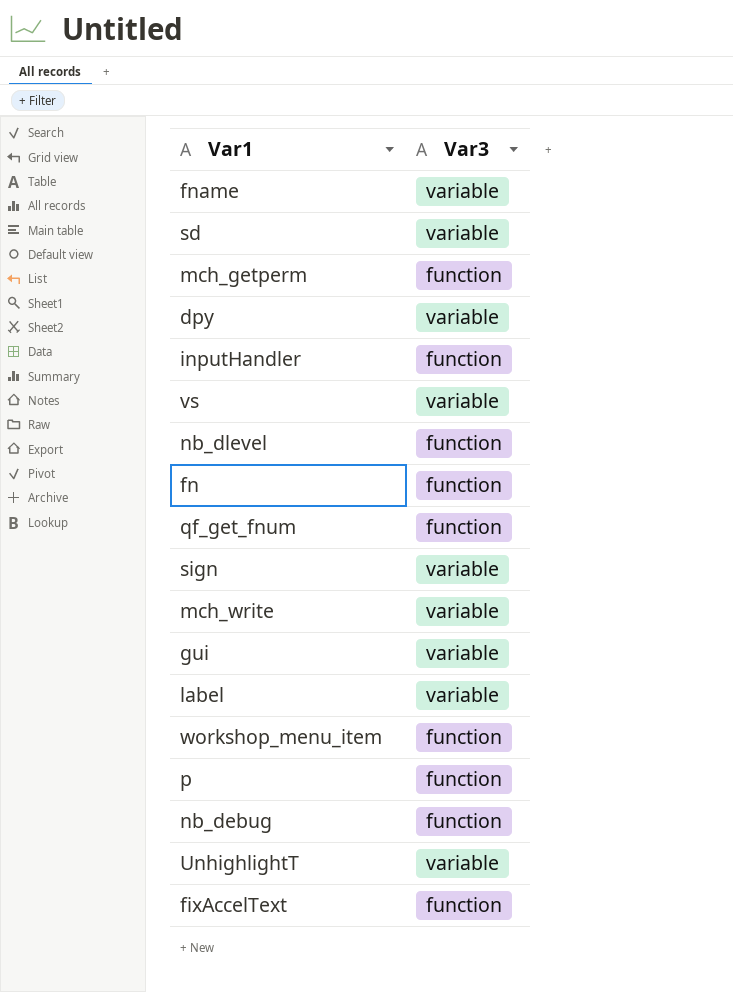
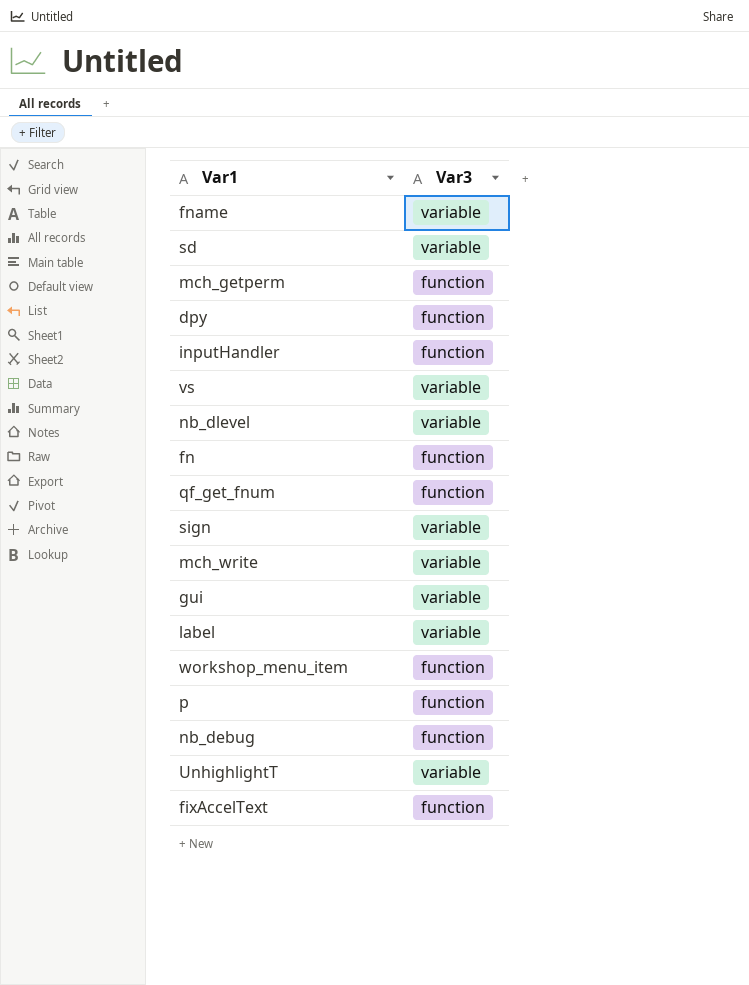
dpy | Var3: variable -> function
nb_dlevel | Var3: function -> variable

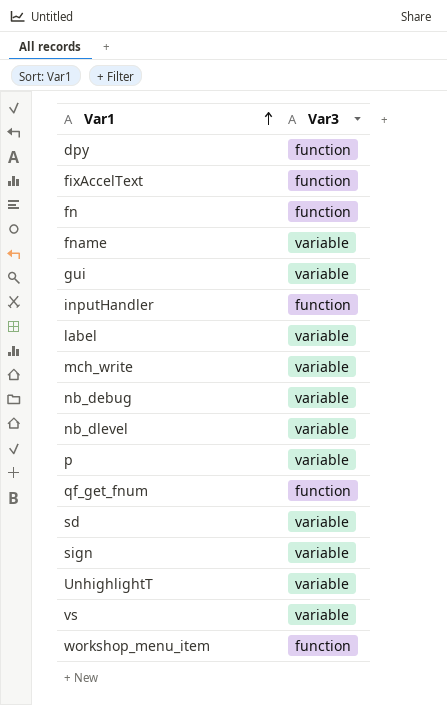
row order: none -> Var1 ascending
row mch_getperm: function -> none
nb_debug | Var3: function -> variable
p | Var3: function -> variable

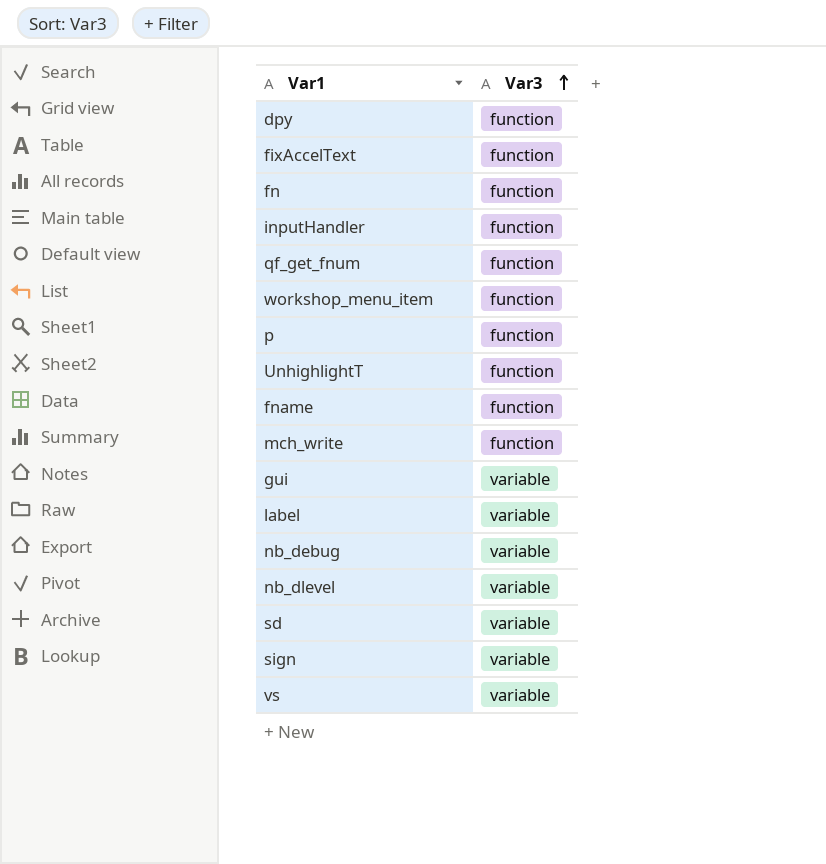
row order: Var1 ascending -> Var3 ascending
p | Var3: variable -> function
UnhighlightT | Var3: variable -> function
fname | Var3: variable -> function
mch_write | Var3: variable -> function

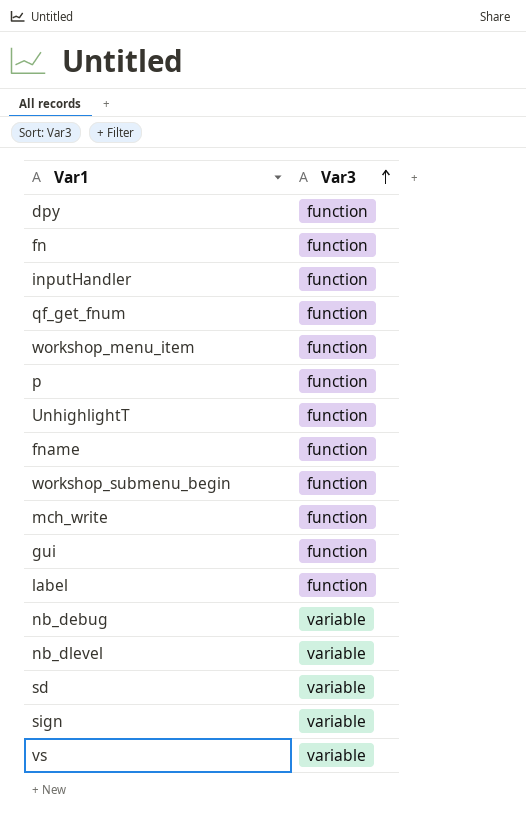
row fixAccelText: function -> none
row workshop_submenu_begin: none -> function
gui | Var3: variable -> function
label | Var3: variable -> function

